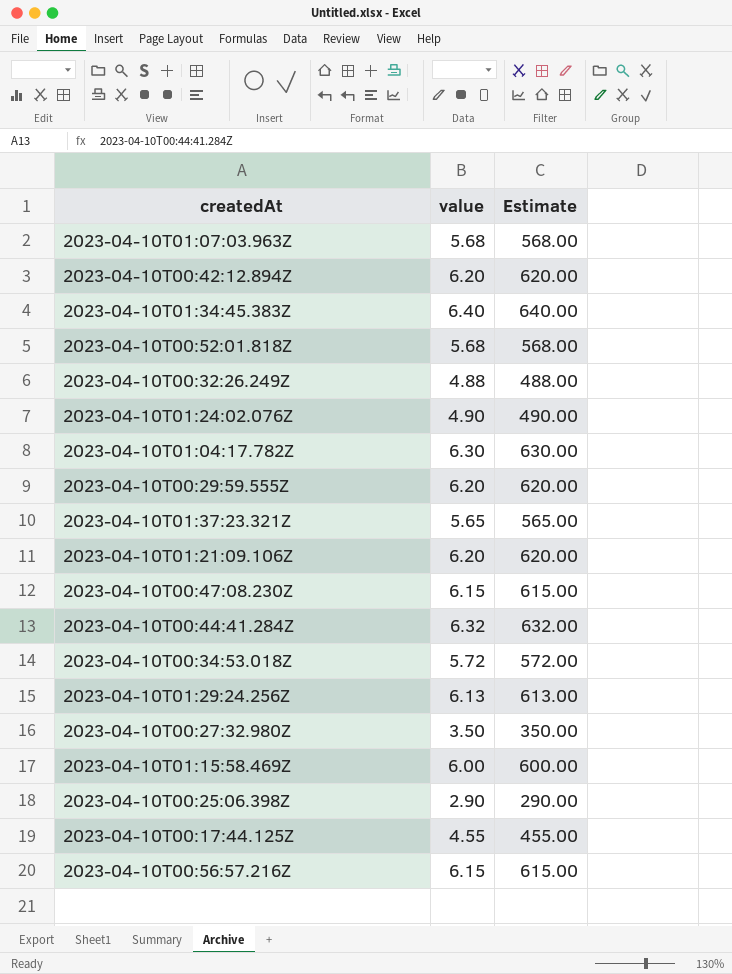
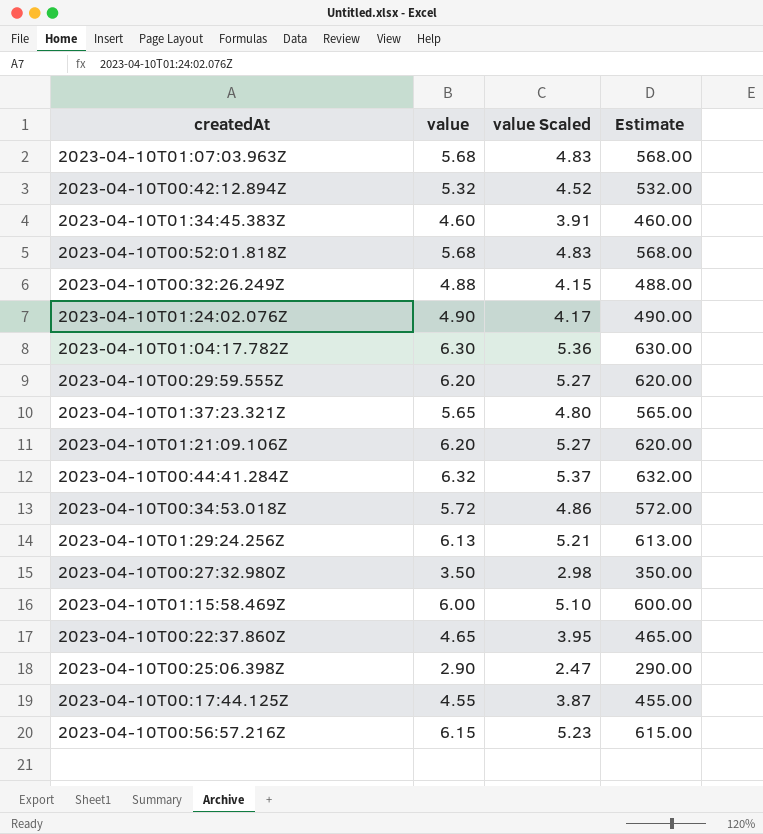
column value Scaled | formula: none -> [value] * 0.85
row 2023-04-10T00:47:08.230Z: 6.15 | 615.00 -> none
2023-04-10T00:42:12.894Z | value: 6.20 -> 5.32
2023-04-10T00:42:12.894Z | Estimate: 620.00 -> 532.00
2023-04-10T01:34:45.383Z | value: 6.40 -> 4.60
2023-04-10T01:34:45.383Z | Estimate: 640.00 -> 460.00
row 2023-04-10T00:22:37.860Z: none -> 4.65 | 3.95 | 465.00

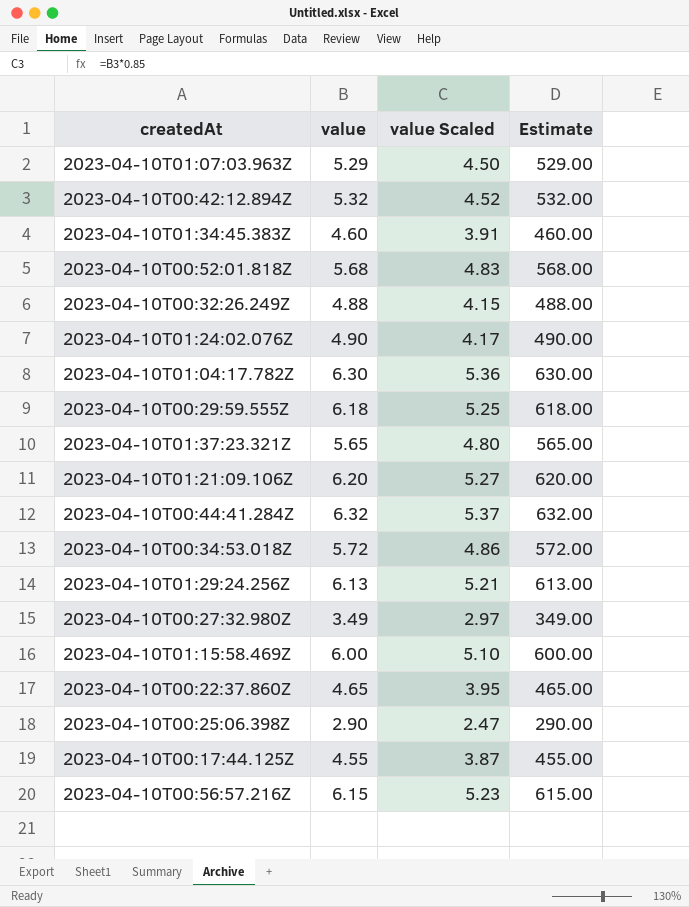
2023-04-10T01:07:03.963Z | value: 5.68 -> 5.29
2023-04-10T01:07:03.963Z | value Scaled: 4.83 -> 4.50
2023-04-10T01:07:03.963Z | Estimate: 568.00 -> 529.00
2023-04-10T00:29:59.555Z | value: 6.20 -> 6.18
2023-04-10T00:29:59.555Z | value Scaled: 5.27 -> 5.25
2023-04-10T00:29:59.555Z | Estimate: 620.00 -> 618.00
2023-04-10T00:27:32.980Z | value: 3.50 -> 3.49
2023-04-10T00:27:32.980Z | value Scaled: 2.98 -> 2.97
2023-04-10T00:27:32.980Z | Estimate: 350.00 -> 349.00

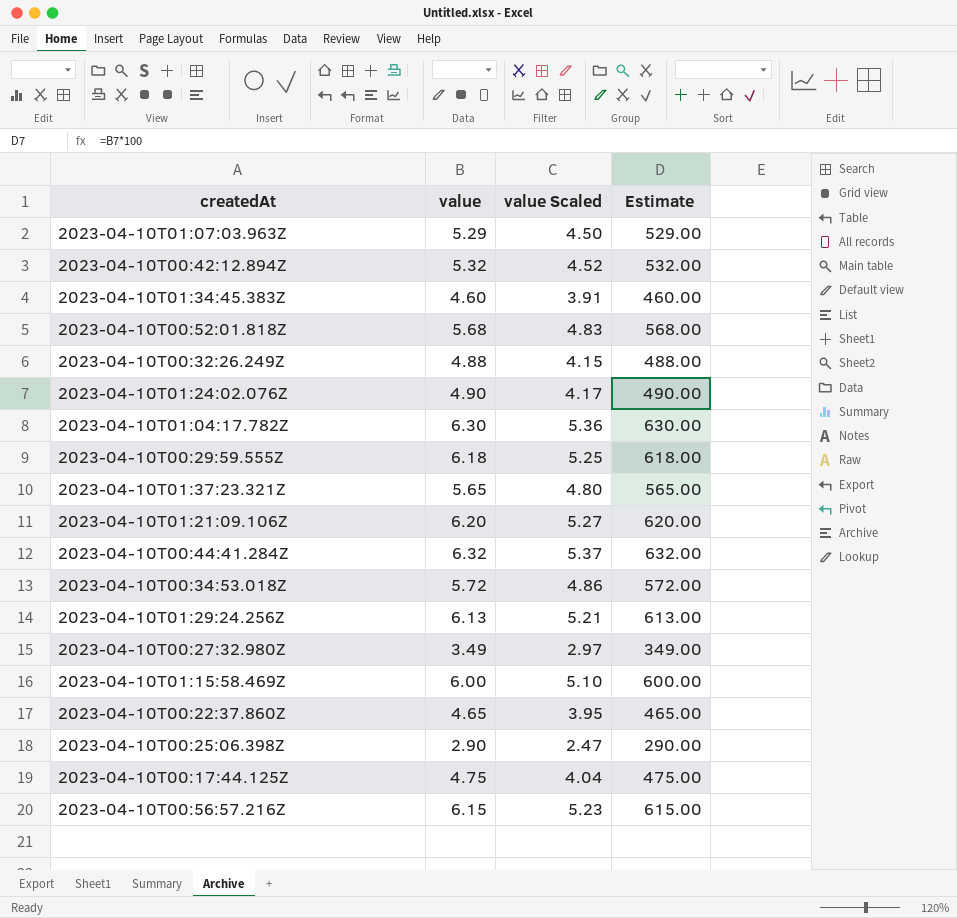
2023-04-10T00:17:44.125Z | value: 4.55 -> 4.75
2023-04-10T00:17:44.125Z | value Scaled: 3.87 -> 4.04
2023-04-10T00:17:44.125Z | Estimate: 455.00 -> 475.00

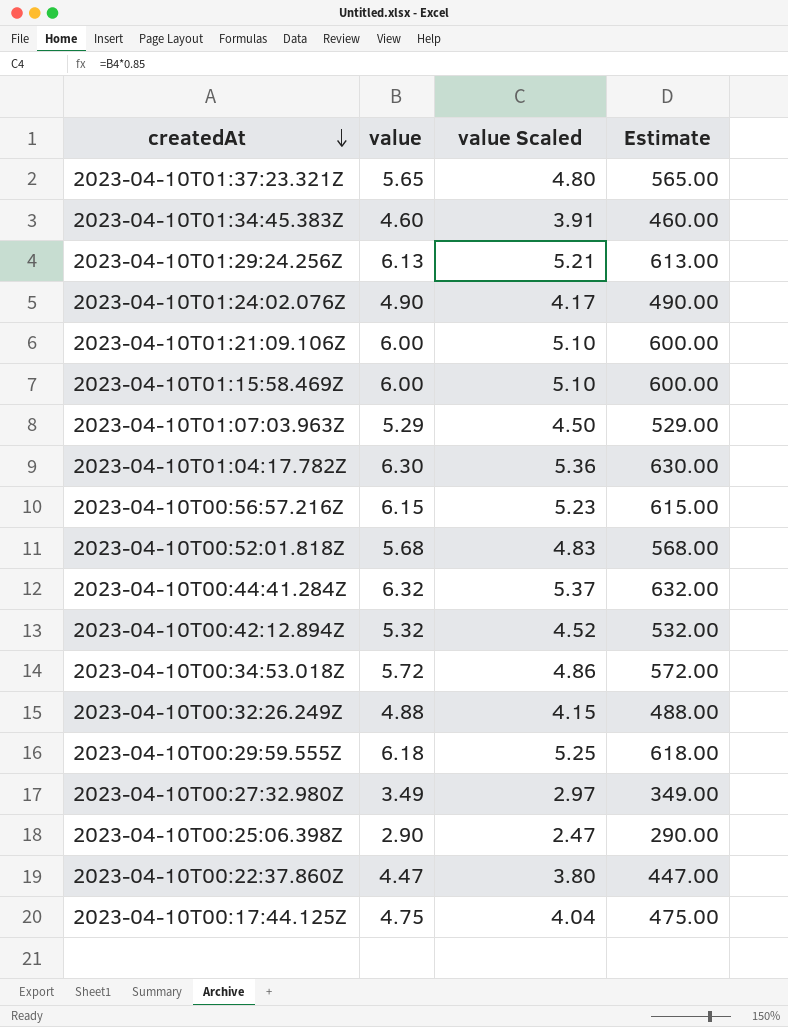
row order: none -> createdAt descending
2023-04-10T01:21:09.106Z | value: 6.20 -> 6.00
2023-04-10T01:21:09.106Z | value Scaled: 5.27 -> 5.10
2023-04-10T01:21:09.106Z | Estimate: 620.00 -> 600.00
2023-04-10T00:22:37.860Z | value: 4.65 -> 4.47
2023-04-10T00:22:37.860Z | value Scaled: 3.95 -> 3.80
2023-04-10T00:22:37.860Z | Estimate: 465.00 -> 447.00

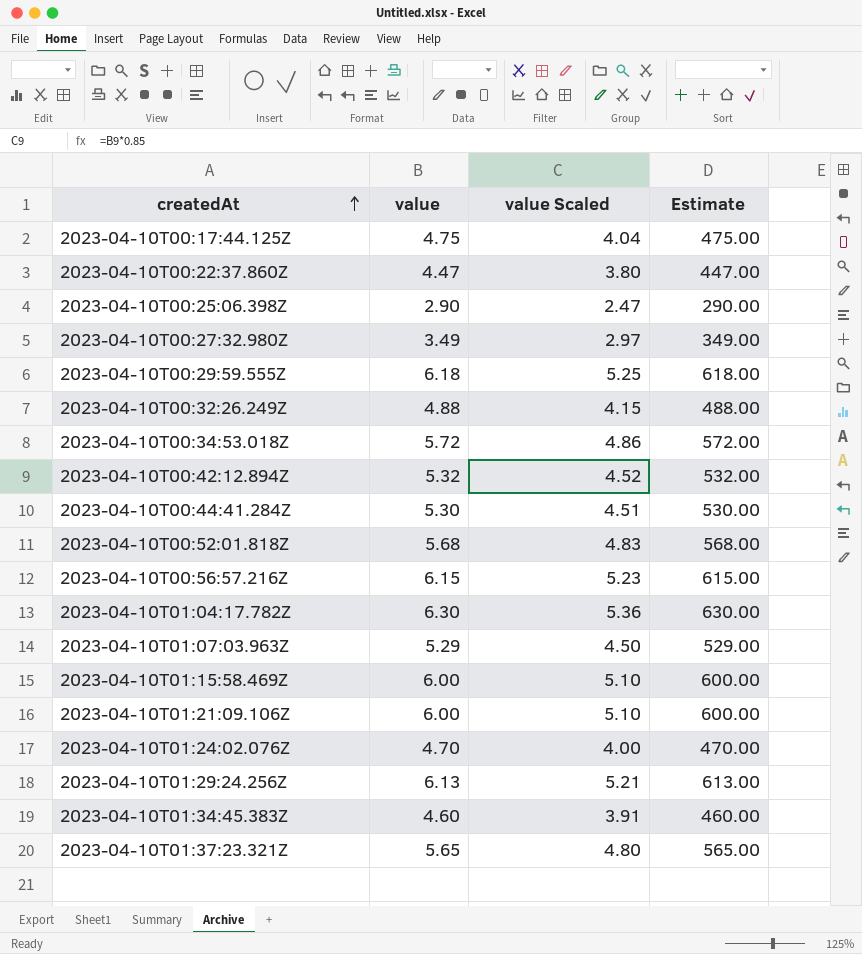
row order: createdAt descending -> createdAt ascending
2023-04-10T00:44:41.284Z | value: 6.32 -> 5.30
2023-04-10T00:44:41.284Z | value Scaled: 5.37 -> 4.51
2023-04-10T00:44:41.284Z | Estimate: 632.00 -> 530.00
2023-04-10T01:24:02.076Z | value: 4.90 -> 4.70
2023-04-10T01:24:02.076Z | value Scaled: 4.17 -> 4.00
2023-04-10T01:24:02.076Z | Estimate: 490.00 -> 470.00

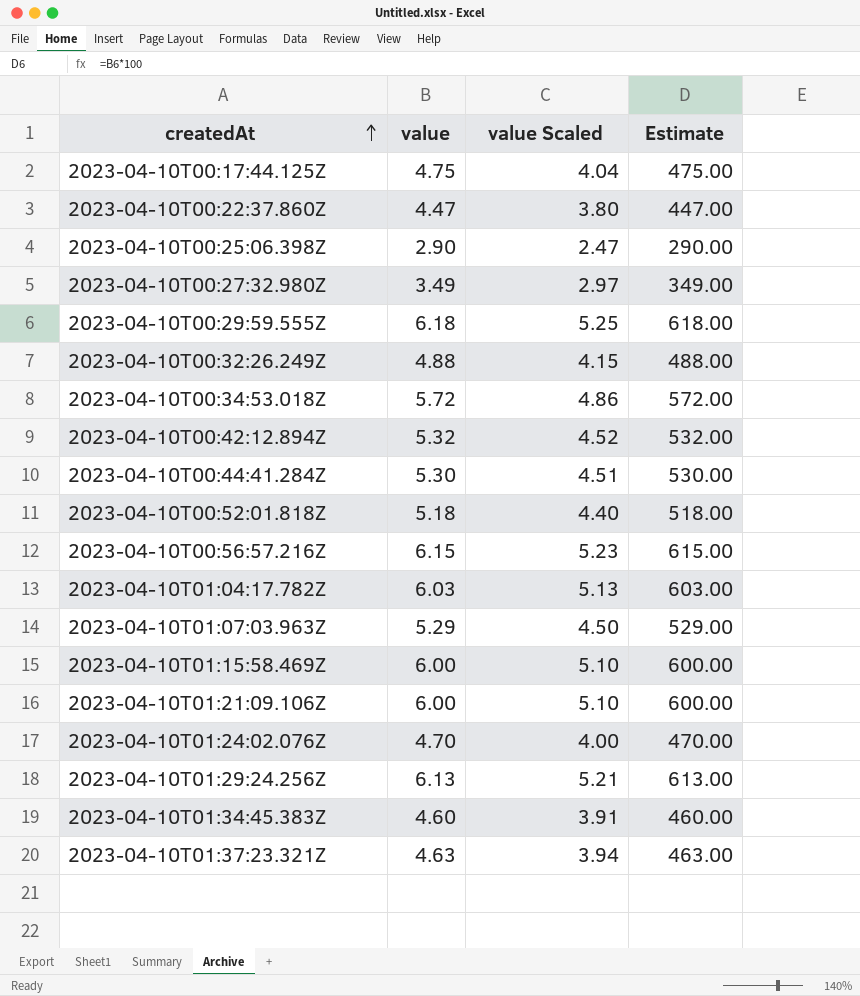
2023-04-10T00:52:01.818Z | value: 5.68 -> 5.18
2023-04-10T00:52:01.818Z | value Scaled: 4.83 -> 4.40
2023-04-10T00:52:01.818Z | Estimate: 568.00 -> 518.00
2023-04-10T01:04:17.782Z | value: 6.30 -> 6.03
2023-04-10T01:04:17.782Z | value Scaled: 5.36 -> 5.13
2023-04-10T01:04:17.782Z | Estimate: 630.00 -> 603.00
2023-04-10T01:37:23.321Z | value: 5.65 -> 4.63
2023-04-10T01:37:23.321Z | value Scaled: 4.80 -> 3.94
2023-04-10T01:37:23.321Z | Estimate: 565.00 -> 463.00

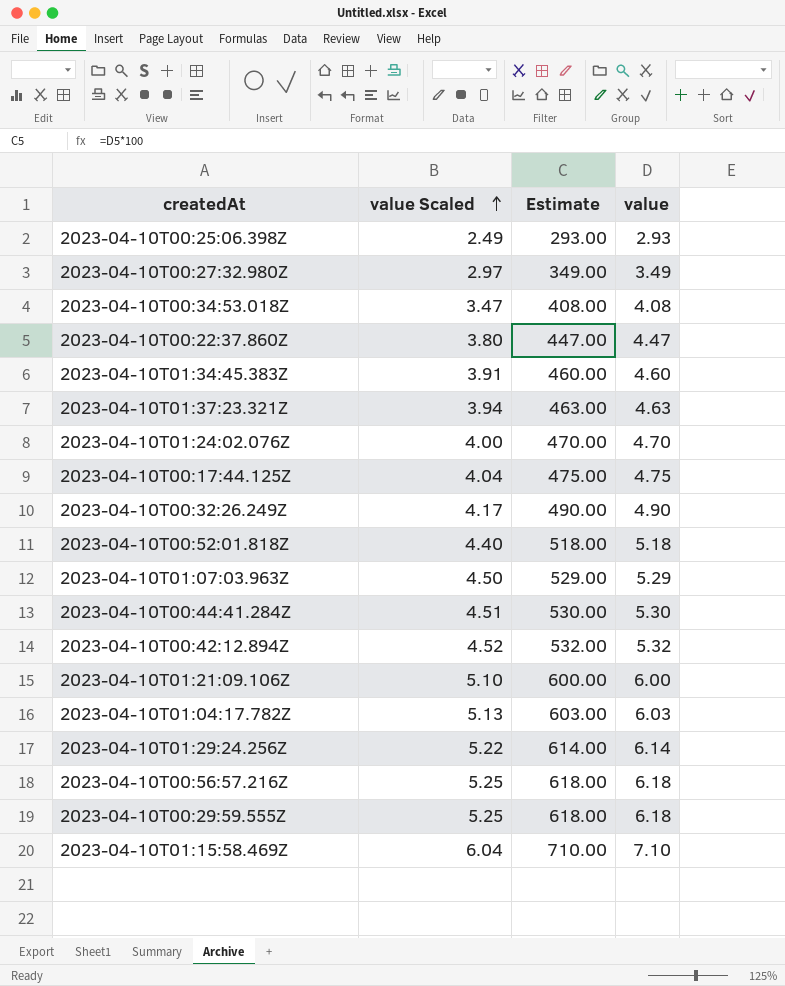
row order: createdAt ascending -> value Scaled ascending
column value | position: 2 -> 4
2023-04-10T00:25:06.398Z | value Scaled: 2.47 -> 2.49
2023-04-10T00:25:06.398Z | Estimate: 290.00 -> 293.00
2023-04-10T00:25:06.398Z | value: 2.90 -> 2.93
2023-04-10T00:34:53.018Z | value Scaled: 4.86 -> 3.47
2023-04-10T00:34:53.018Z | Estimate: 572.00 -> 408.00
2023-04-10T00:34:53.018Z | value: 5.72 -> 4.08
2023-04-10T00:32:26.249Z | value Scaled: 4.15 -> 4.17
2023-04-10T00:32:26.249Z | Estimate: 488.00 -> 490.00
2023-04-10T00:32:26.249Z | value: 4.88 -> 4.90
2023-04-10T01:29:24.256Z | value Scaled: 5.21 -> 5.22
2023-04-10T01:29:24.256Z | Estimate: 613.00 -> 614.00
2023-04-10T01:29:24.256Z | value: 6.13 -> 6.14
2023-04-10T00:56:57.216Z | value Scaled: 5.23 -> 5.25
2023-04-10T00:56:57.216Z | Estimate: 615.00 -> 618.00
2023-04-10T00:56:57.216Z | value: 6.15 -> 6.18
2023-04-10T01:15:58.469Z | value Scaled: 5.10 -> 6.04
2023-04-10T01:15:58.469Z | Estimate: 600.00 -> 710.00
2023-04-10T01:15:58.469Z | value: 6.00 -> 7.10

